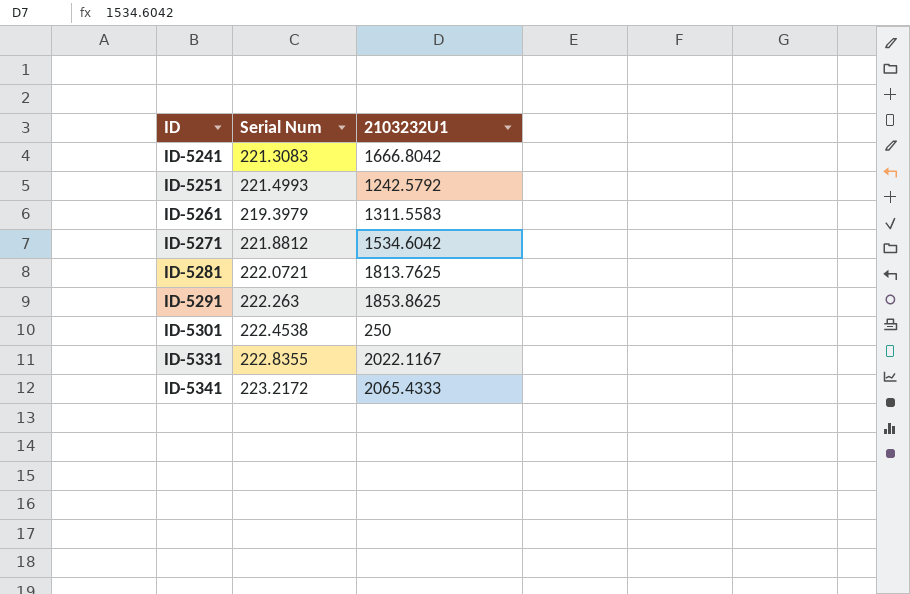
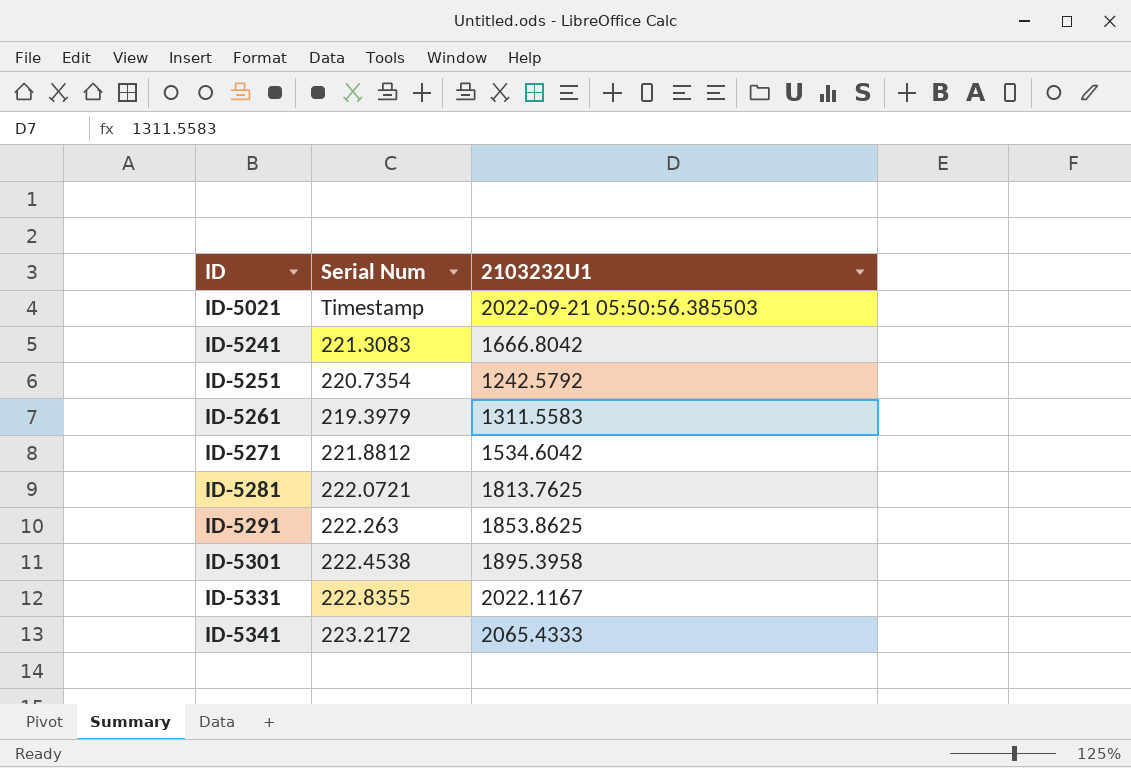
row ID-5021: none -> Timestamp | 2022-09-21 05:50:56.385503
ID-5251 | Serial Num: 221.4993 -> 220.7354
ID-5301 | 2103232U1: 250 -> 1895.3958

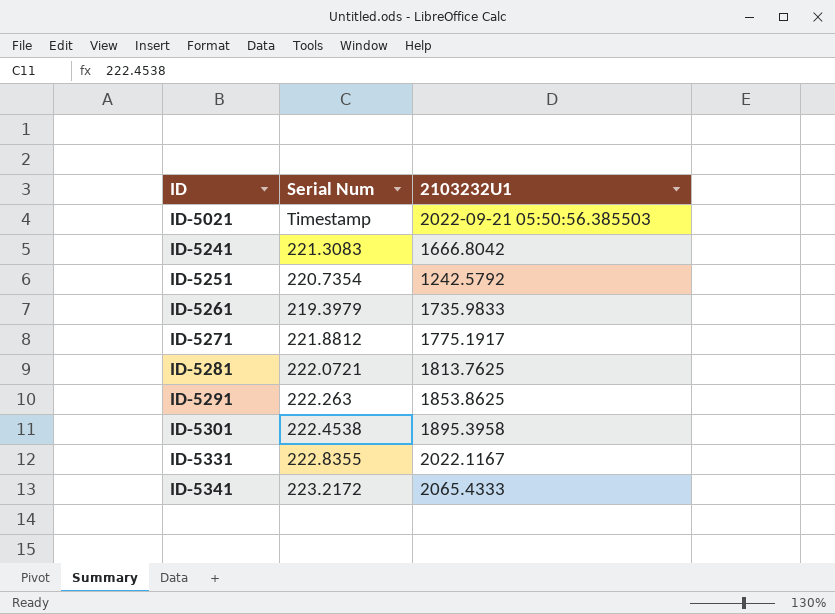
ID-5261 | 2103232U1: 1311.5583 -> 1735.9833
ID-5271 | 2103232U1: 1534.6042 -> 1775.1917

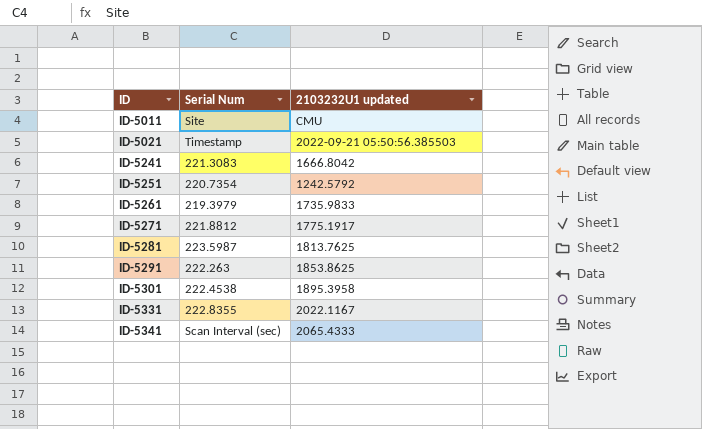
column name: 2103232U1 -> 2103232U1 updated
row ID-5011: none -> Site | CMU
ID-5281 | Serial Num: 222.0721 -> 223.5987
ID-5341 | Serial Num: 223.2172 -> Scan Interval (sec)

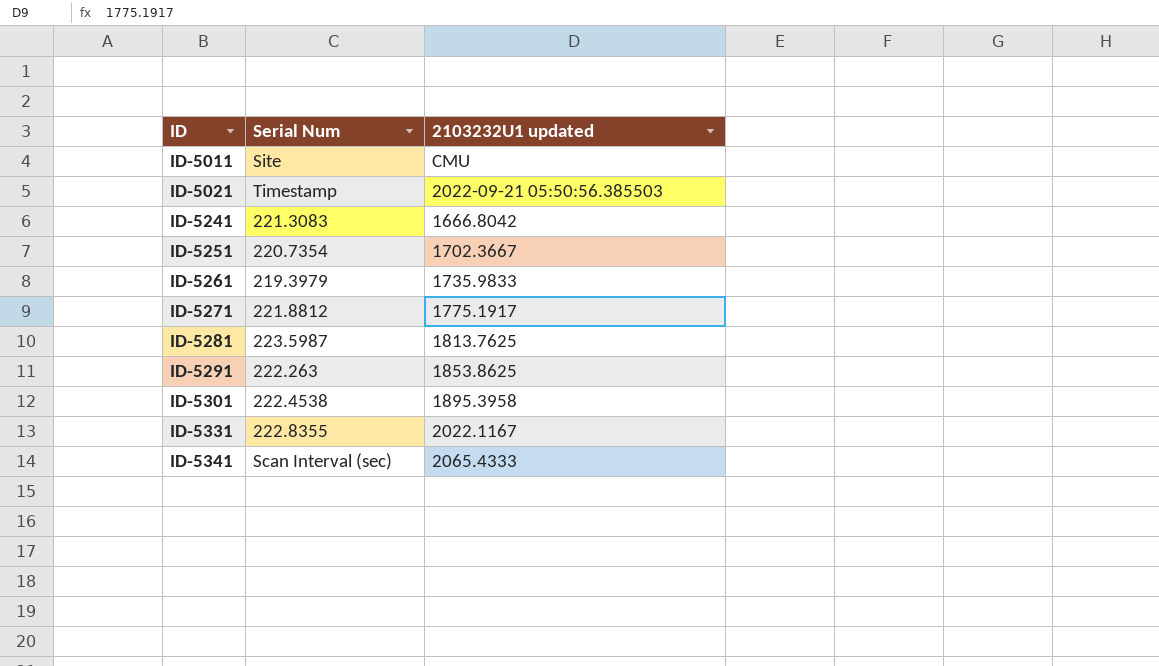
ID-5251 | 2103232U1 updated: 1242.5792 -> 1702.3667

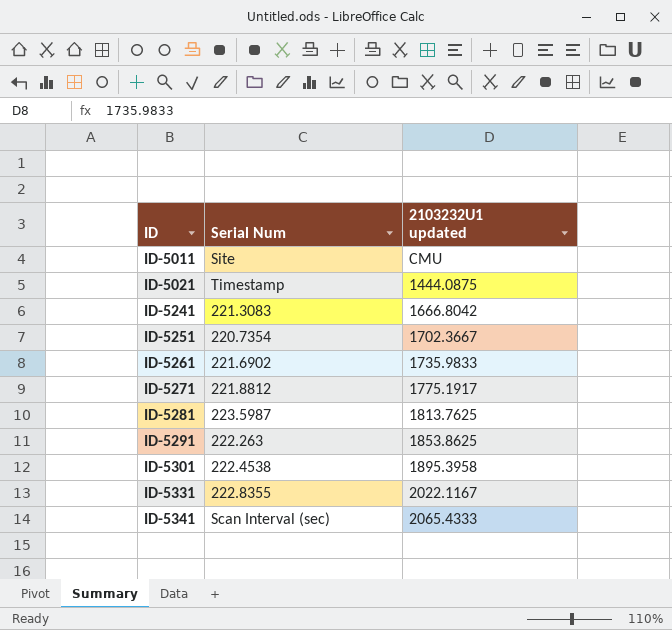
ID-5021 | 2103232U1 updated: 2022-09-21 05:50:56.385503 -> 1444.0875
ID-5261 | Serial Num: 219.3979 -> 221.6902

